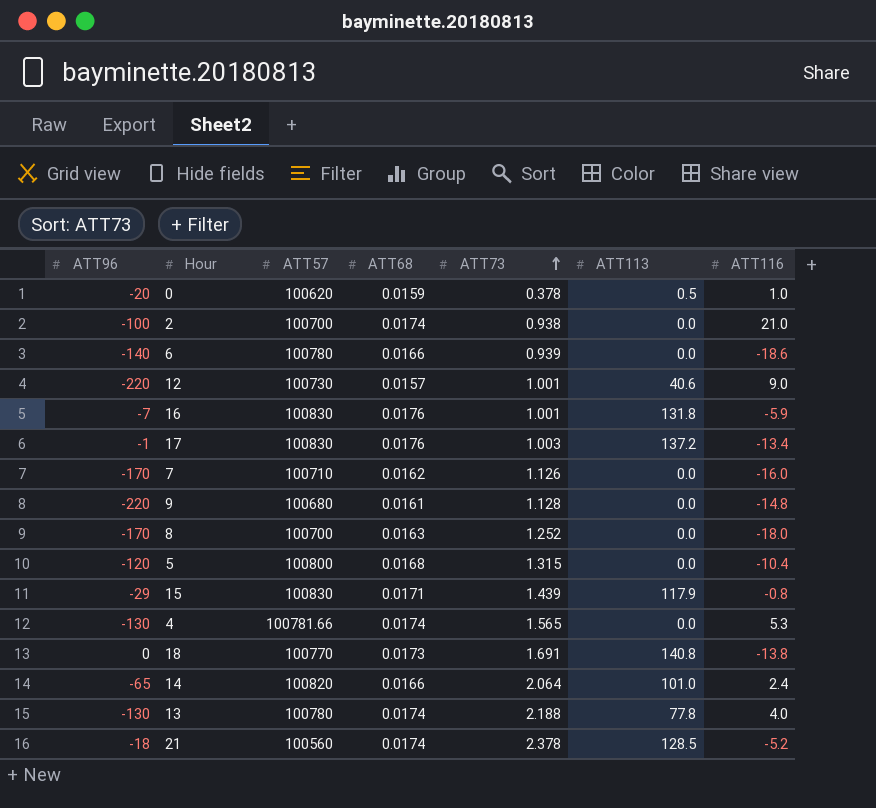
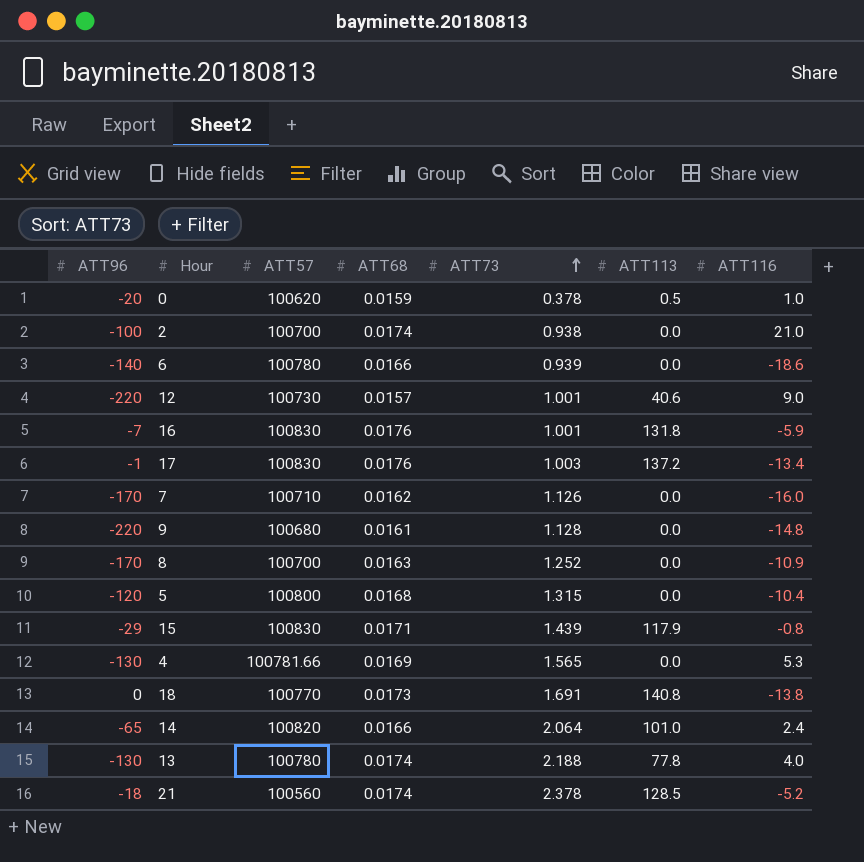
8 | ATT116: -18.0 -> -10.9
4 | ATT68: 0.0174 -> 0.0169

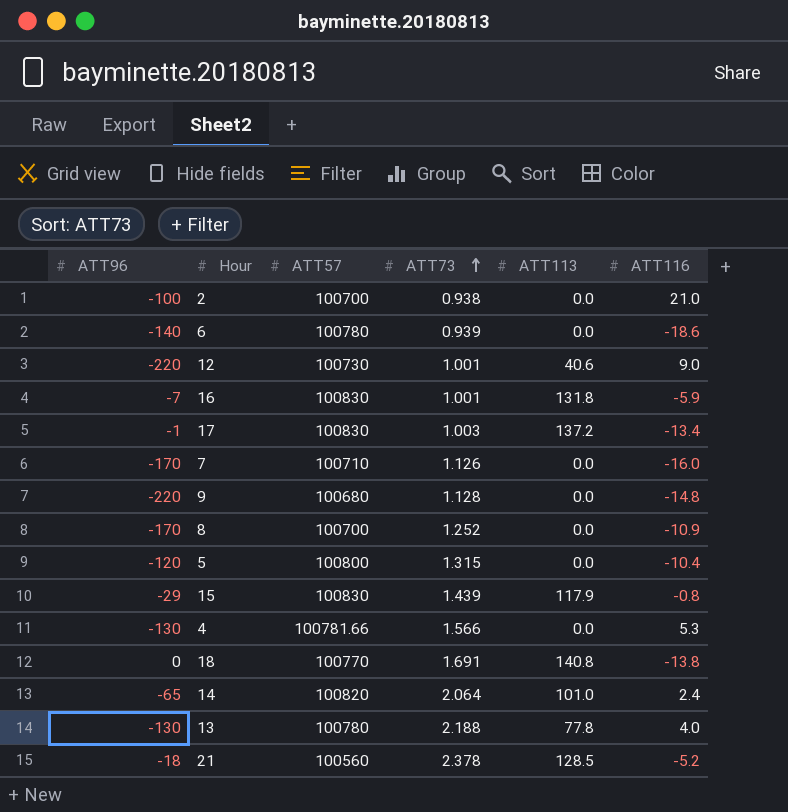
column ATT68 | position: 4 -> none
row 0: -20 | 100620 | 0.0159 | 0.378 | 0.5 | 1.0 -> none
4 | ATT73: 1.565 -> 1.566

